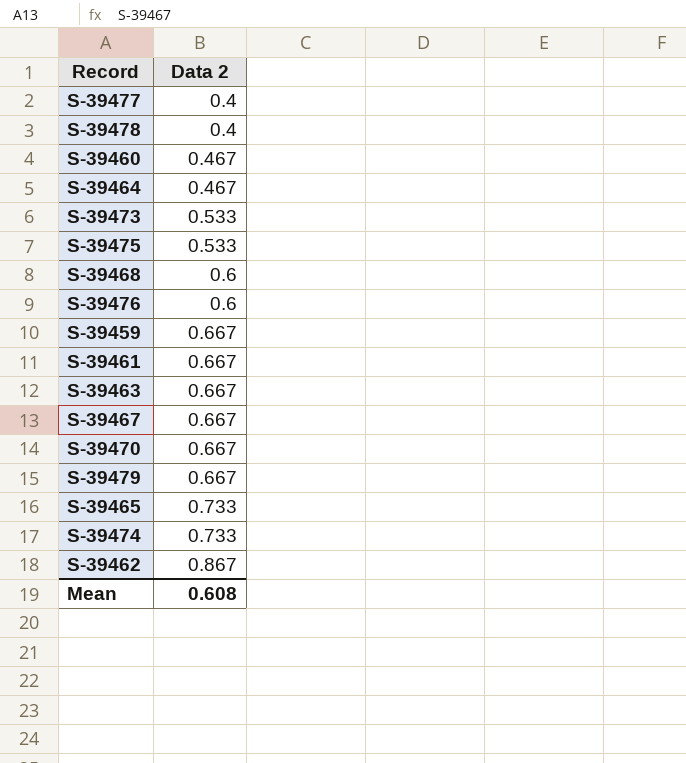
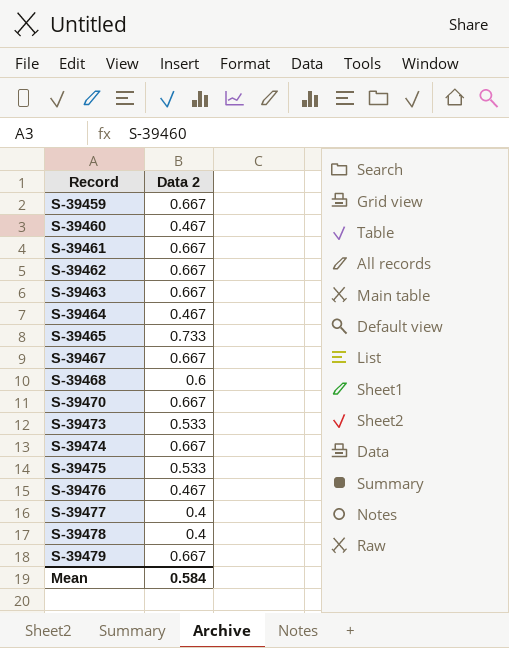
row order: Data 2 ascending -> Record ascending
S-39462 | Data 2: 0.867 -> 0.667
S-39474 | Data 2: 0.733 -> 0.667
S-39476 | Data 2: 0.6 -> 0.467
Mean | Data 2: 0.608 -> 0.584

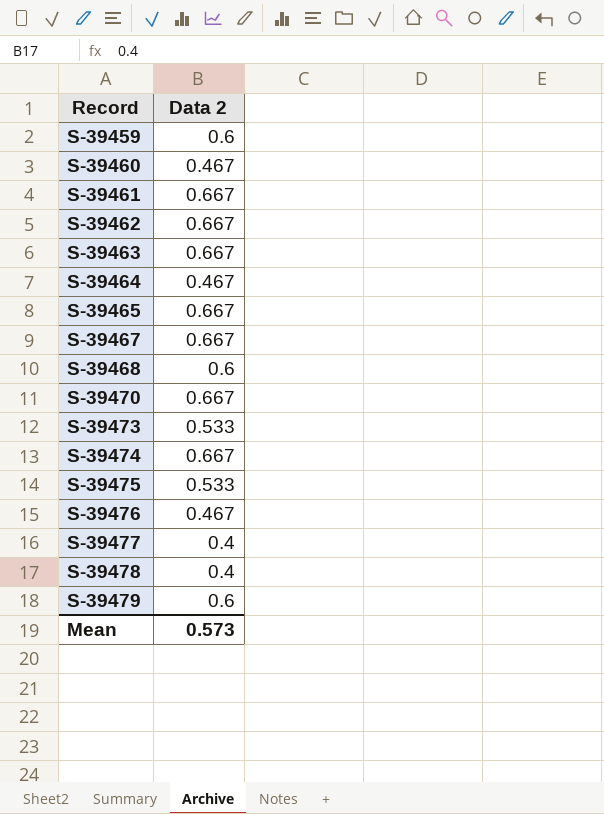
S-39459 | Data 2: 0.667 -> 0.6
S-39465 | Data 2: 0.733 -> 0.667
S-39479 | Data 2: 0.667 -> 0.6
Mean | Data 2: 0.584 -> 0.573

